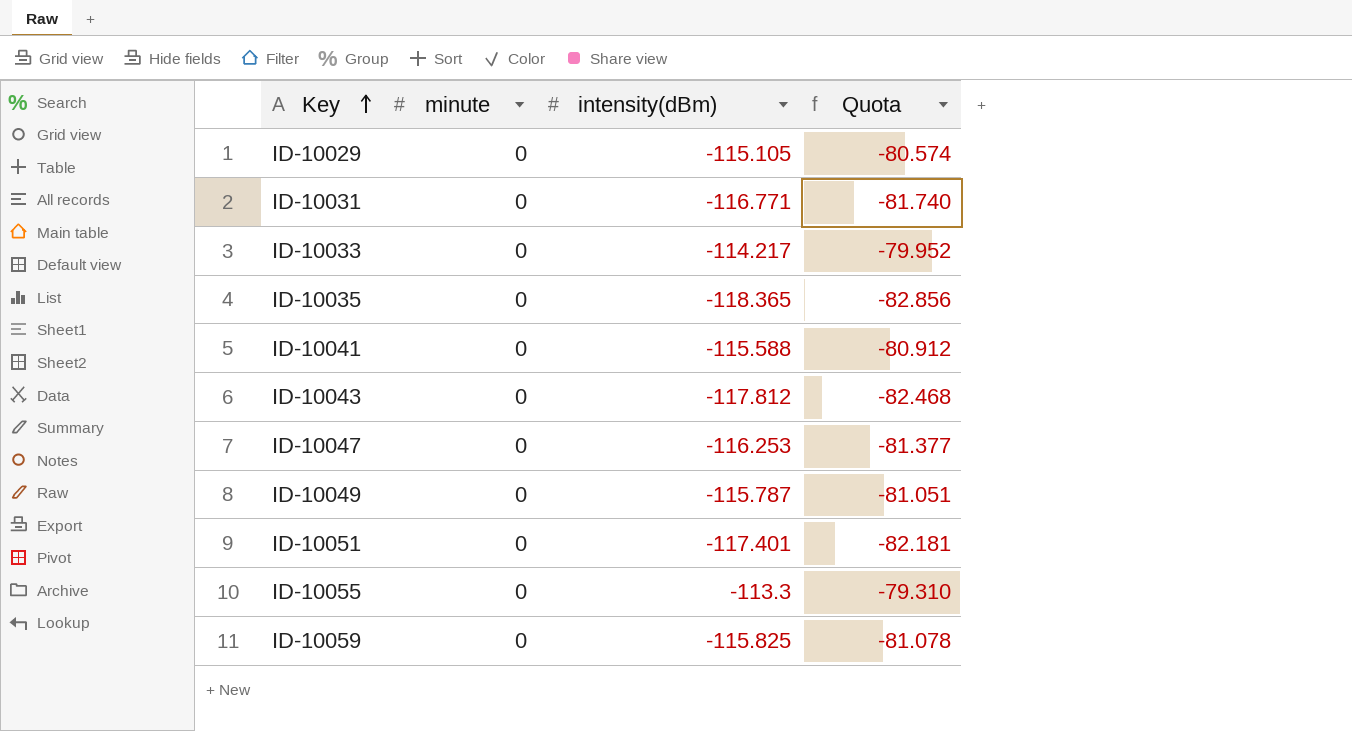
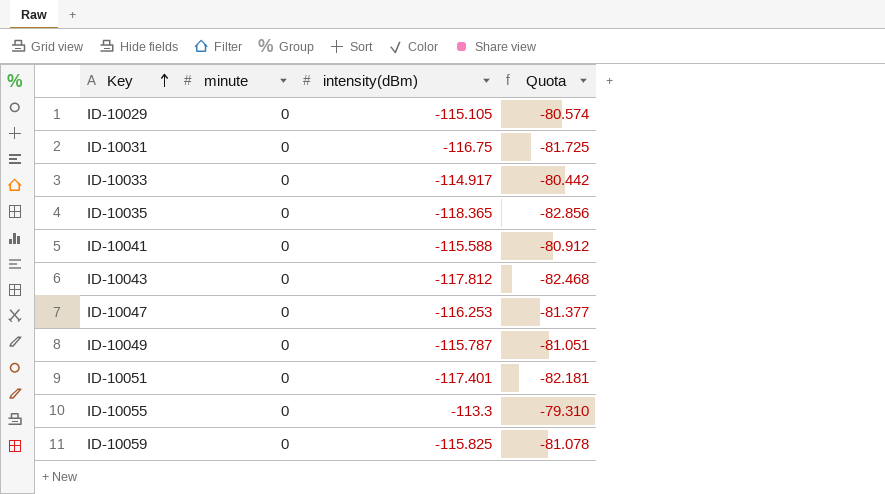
ID-10031 | intensity(dBm): -116.771 -> -116.75
ID-10031 | Quota: -81.740 -> -81.725
ID-10033 | intensity(dBm): -114.217 -> -114.917
ID-10033 | Quota: -79.952 -> -80.442

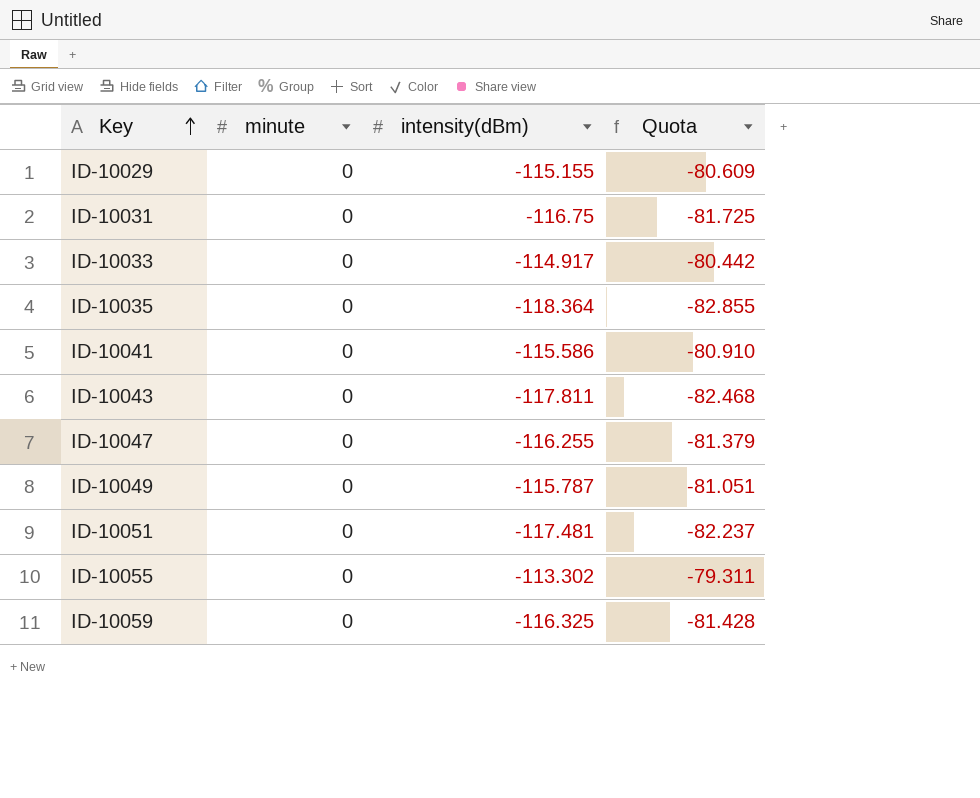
ID-10029 | intensity(dBm): -115.105 -> -115.155
ID-10029 | Quota: -80.574 -> -80.609
ID-10035 | intensity(dBm): -118.365 -> -118.364
ID-10035 | Quota: -82.856 -> -82.855
ID-10041 | intensity(dBm): -115.588 -> -115.586
ID-10041 | Quota: -80.912 -> -80.910
ID-10043 | intensity(dBm): -117.812 -> -117.811
ID-10047 | intensity(dBm): -116.253 -> -116.255
ID-10047 | Quota: -81.377 -> -81.379
ID-10051 | intensity(dBm): -117.401 -> -117.481
ID-10051 | Quota: -82.181 -> -82.237
ID-10055 | intensity(dBm): -113.3 -> -113.302
ID-10055 | Quota: -79.310 -> -79.311
ID-10059 | intensity(dBm): -115.825 -> -116.325
ID-10059 | Quota: -81.078 -> -81.428

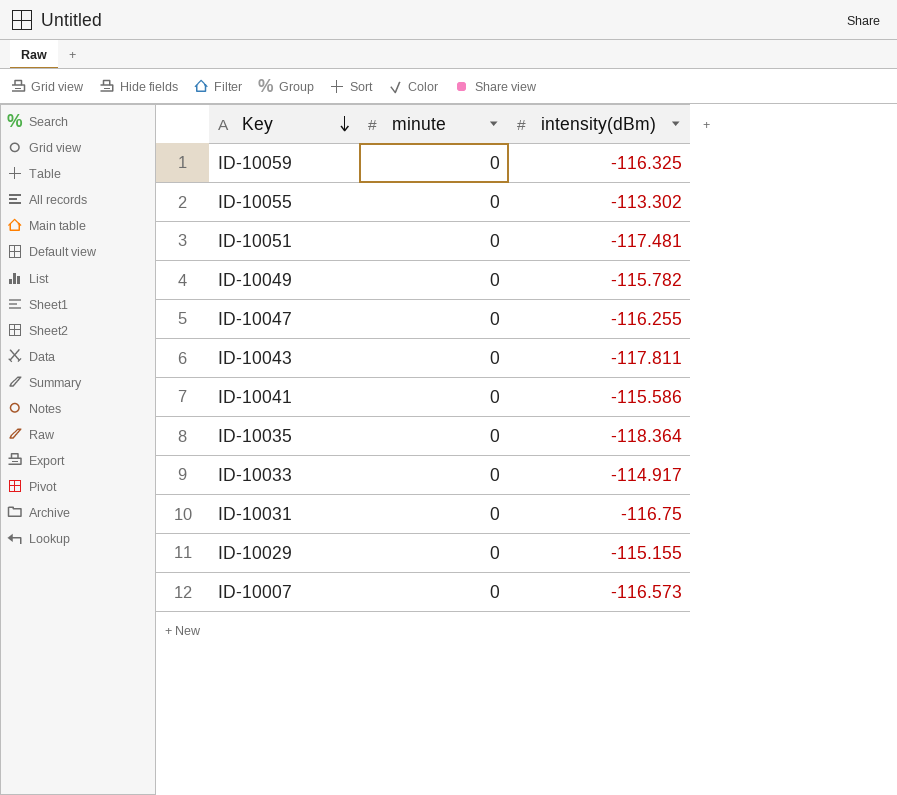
row order: Key ascending -> Key descending
column Quota | formula: [intensity(dBm)] * 0.7 -> none
ID-10049 | intensity(dBm): -115.787 -> -115.782
row ID-10007: none -> 0 | -116.573

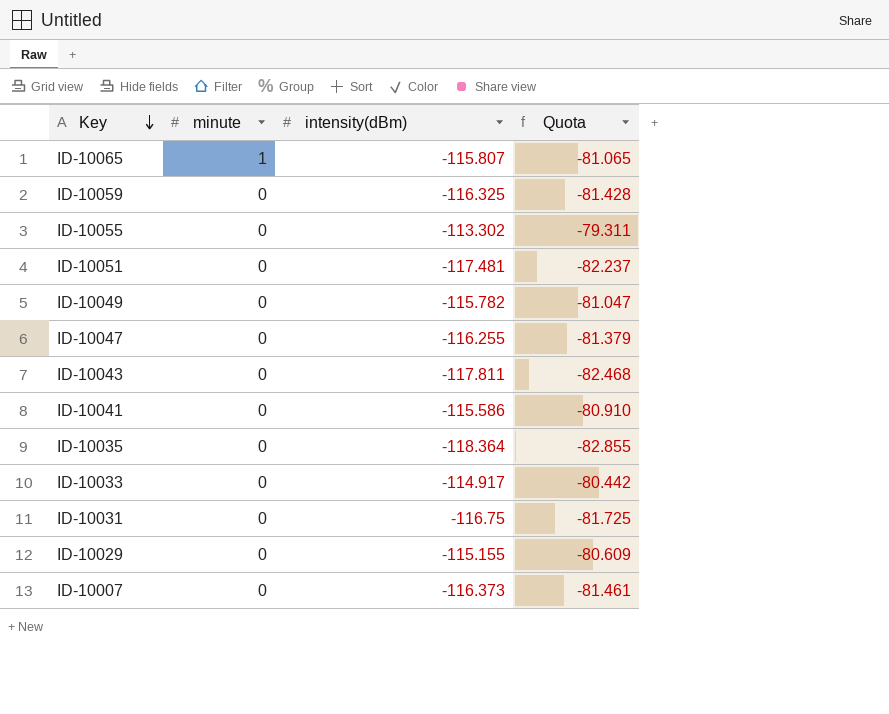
column Quota | formula: none -> [intensity(dBm)] * 0.7
row ID-10065: none -> 1 | -115.807 | -81.065
ID-10007 | intensity(dBm): -116.573 -> -116.373

